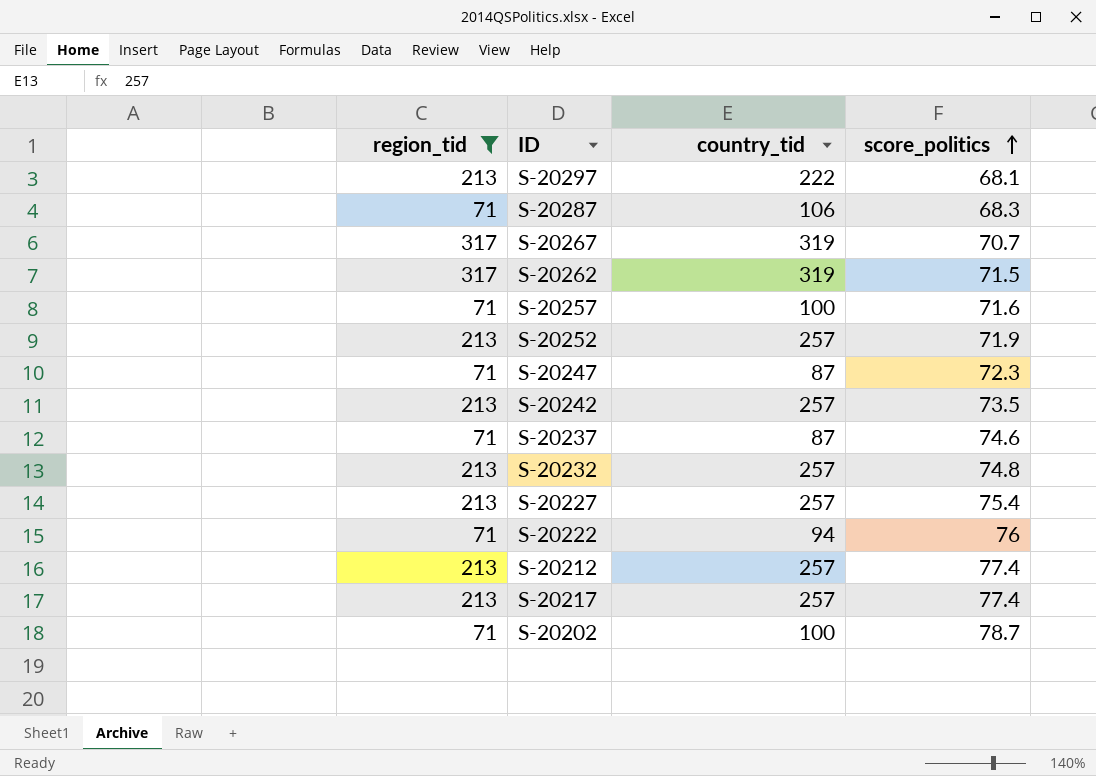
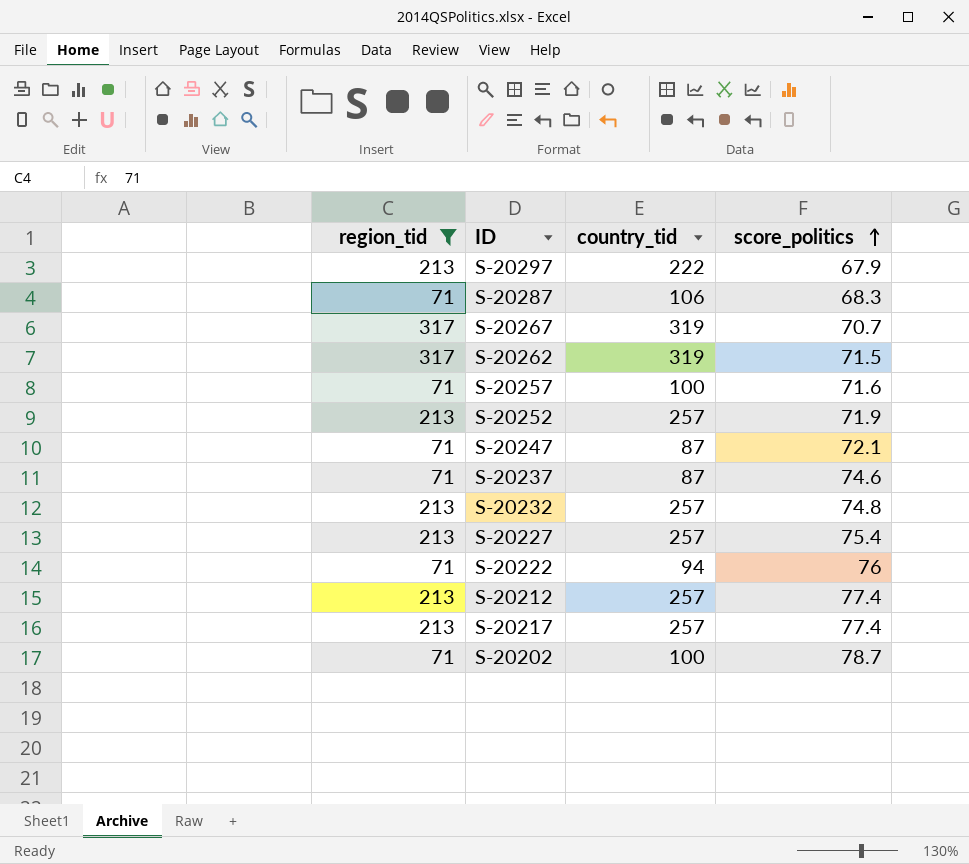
row S-20242: 213 | 257 | 73.5 -> none
S-20297 | score_politics: 68.1 -> 67.9
S-20247 | score_politics: 72.3 -> 72.1

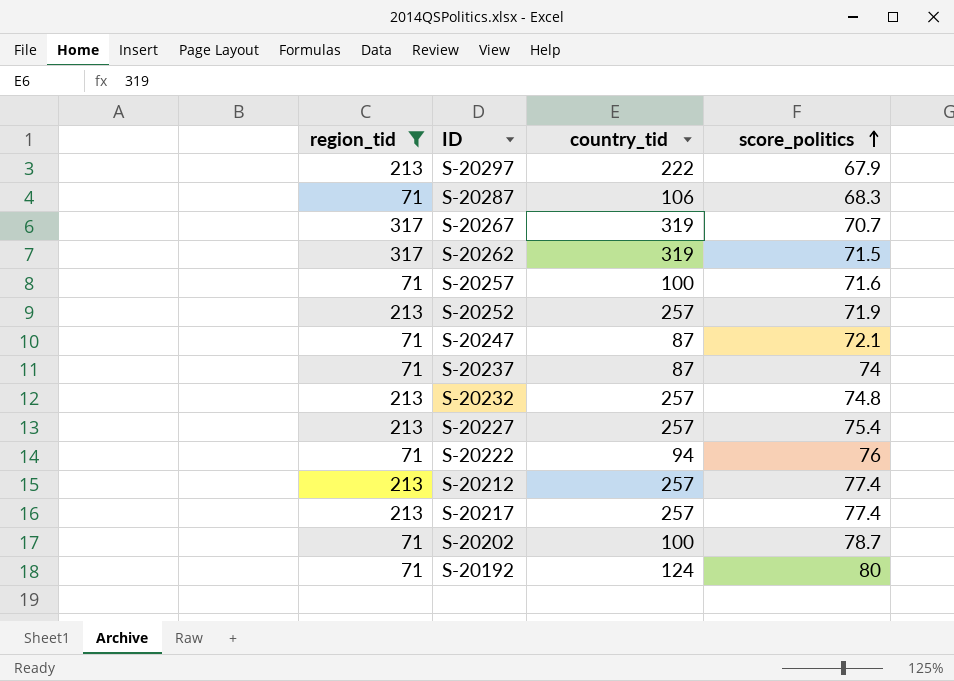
S-20237 | score_politics: 74.6 -> 74
row S-20192: none -> 71 | 124 | 80

